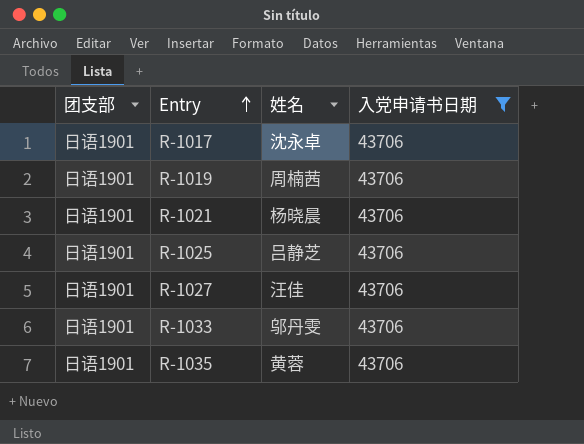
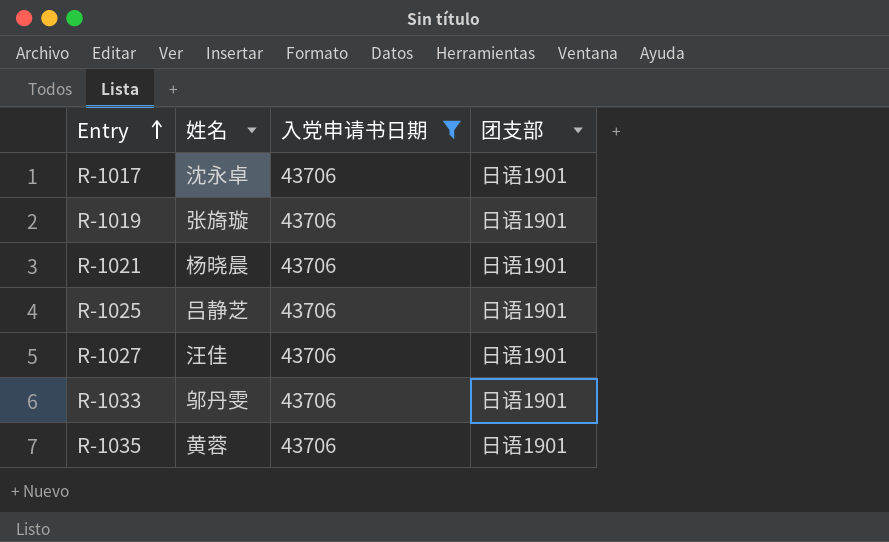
column 团支部 | position: 1 -> 4
R-1019 | 姓名: 周楠茜 -> 张旖璇

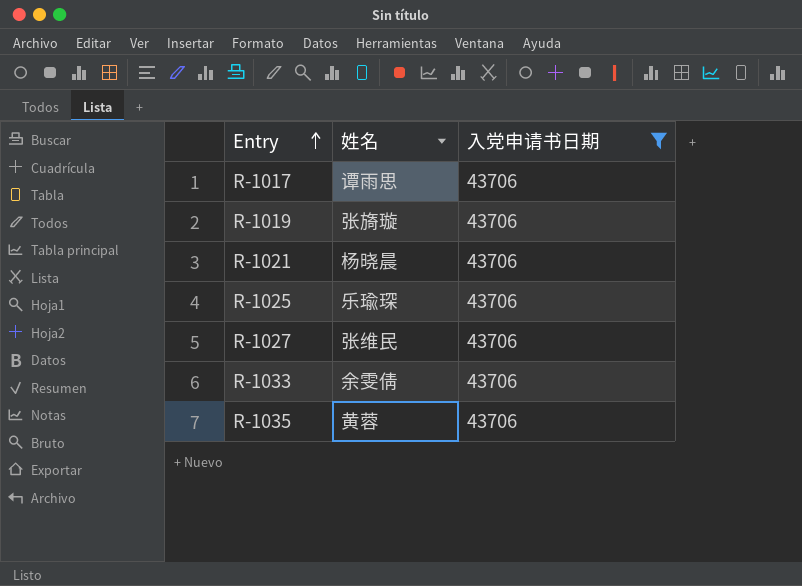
column 团支部 | position: 4 -> none
R-1017 | 姓名: 沈永卓 -> 谭雨思
R-1025 | 姓名: 吕静芝 -> 乐瑜琛
R-1027 | 姓名: 汪佳 -> 张维民
R-1033 | 姓名: 邬丹雯 -> 余雯倩

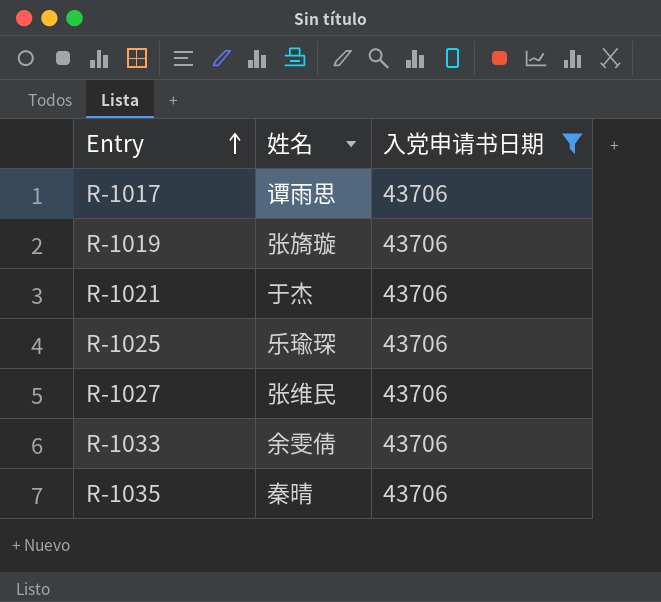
R-1021 | 姓名: 杨晓晨 -> 于杰
R-1035 | 姓名: 黄蓉 -> 秦晴

